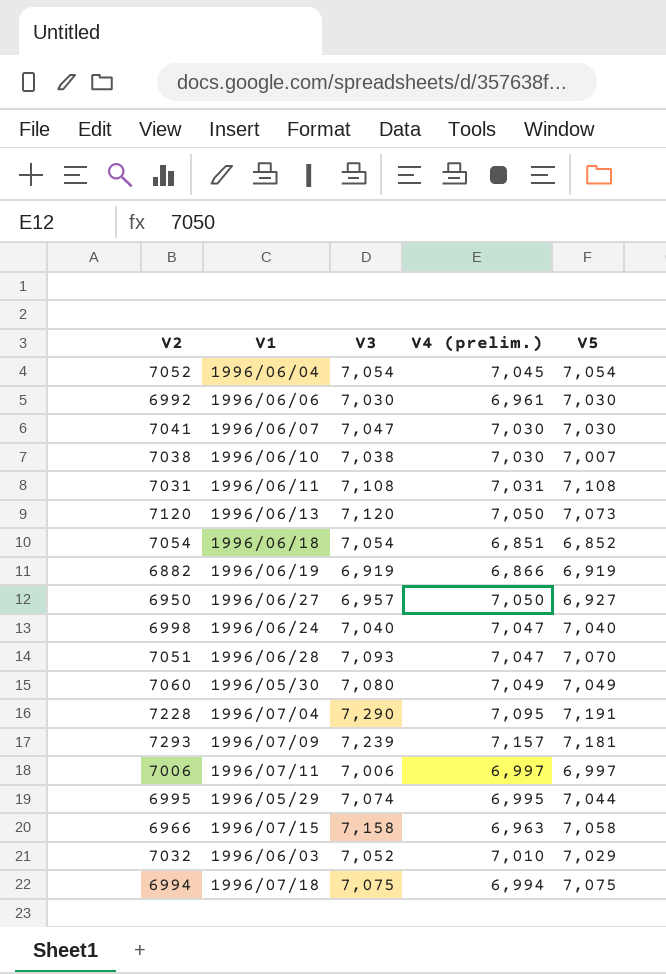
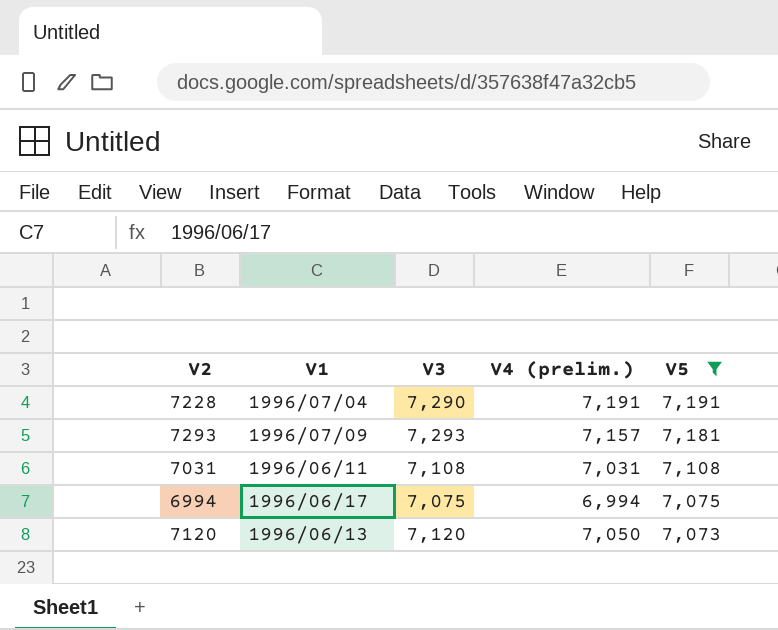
filter: none -> V5 >= 7,073
row order: none -> V5 descending
7228 | V4 (prelim.): 7,095 -> 7,191
7293 | V3: 7,239 -> 7,293
6994 | V1: 1996/07/18 -> 1996/06/17

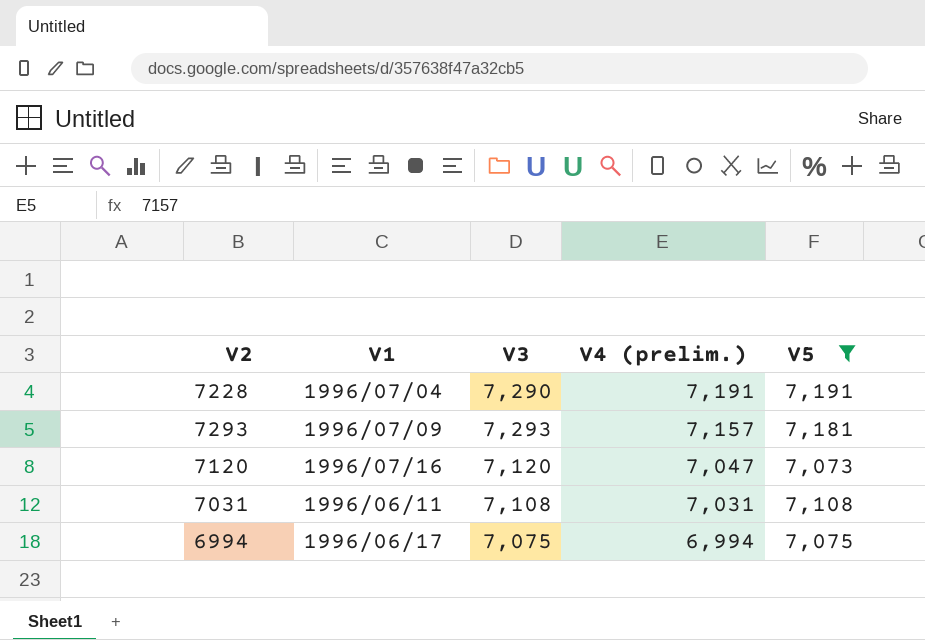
row order: V5 descending -> V4 (prelim.) descending
7120 | V1: 1996/06/13 -> 1996/07/16
7120 | V4 (prelim.): 7,050 -> 7,047

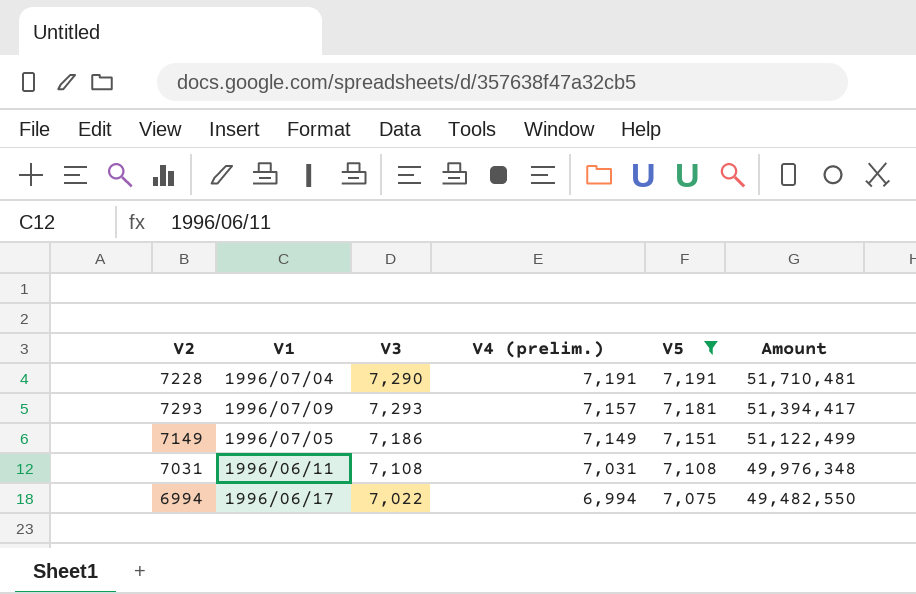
column Amount | formula: none -> [V4 (prelim.)] * [V5]
row 7120: 1996/07/16 | 7,120 | 7,047 | 7,073 -> none
row 7149: none -> 1996/07/05 | 7,186 | 7,149 | 7,151 | 51,122,499
6994 | V3: 7,075 -> 7,022

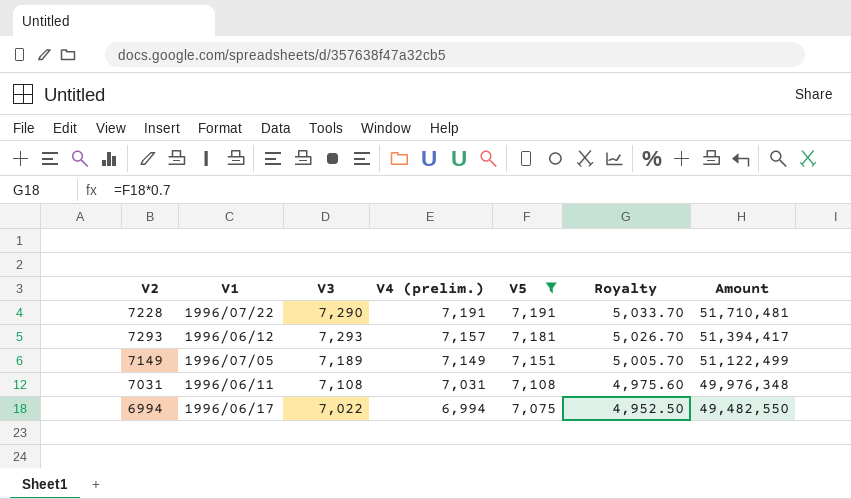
column Royalty | formula: none -> [V5] * 0.7
7228 | V1: 1996/07/04 -> 1996/07/22
7293 | V1: 1996/07/09 -> 1996/06/12
7149 | V3: 7,186 -> 7,189

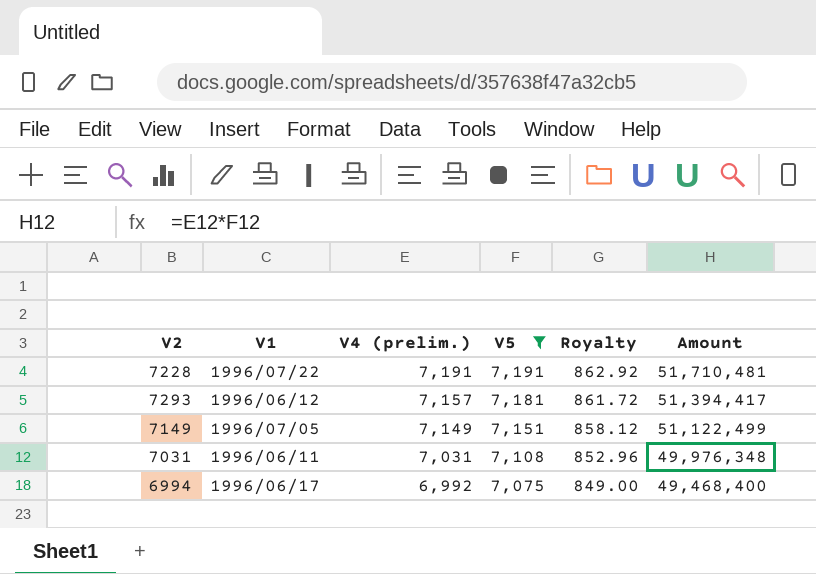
column V3 | position: 3 -> none
column Royalty | formula: [V5] * 0.7 -> [V5] * 0.12
6994 | V4 (prelim.): 6,994 -> 6,992
6994 | Amount: 49,482,550 -> 49,468,400

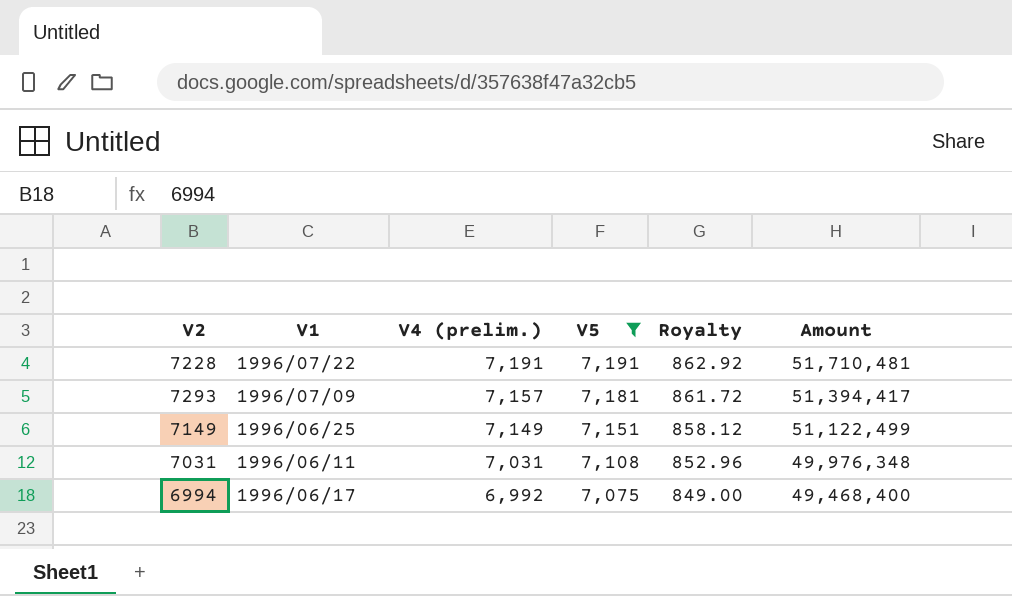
7293 | V1: 1996/06/12 -> 1996/07/09
7149 | V1: 1996/07/05 -> 1996/06/25

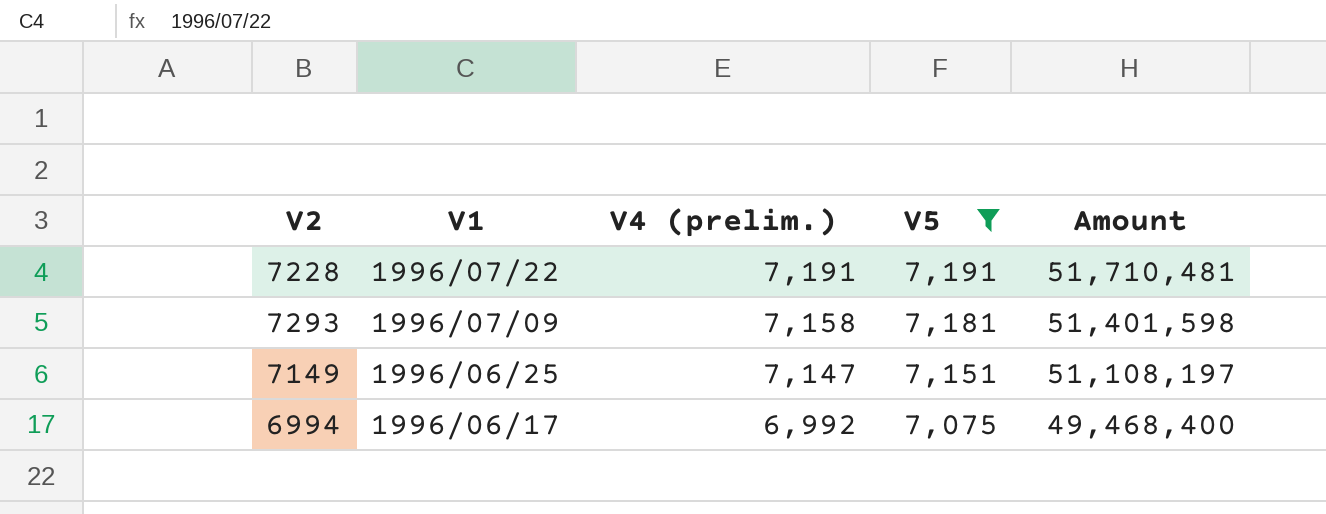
column Royalty | formula: [V5] * 0.12 -> none
row 7031: 1996/06/11 | 7,031 | 7,108 | 852.96 | 49,976,348 -> none
7293 | V4 (prelim.): 7,157 -> 7,158
7293 | Amount: 51,394,417 -> 51,401,598
7149 | V4 (prelim.): 7,149 -> 7,147
7149 | Amount: 51,122,499 -> 51,108,197

